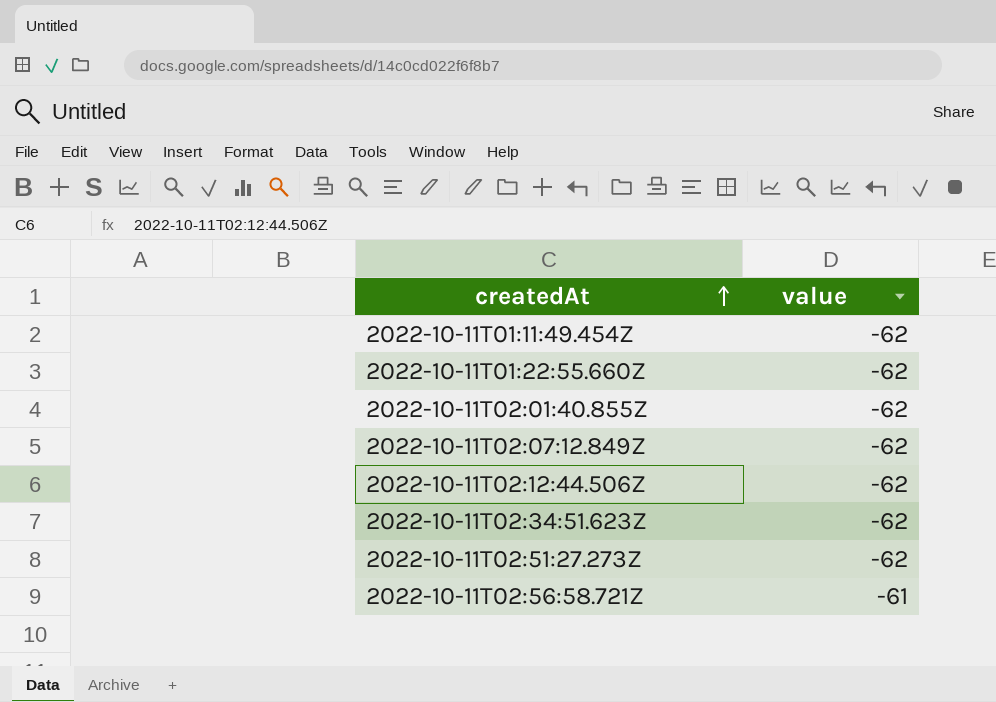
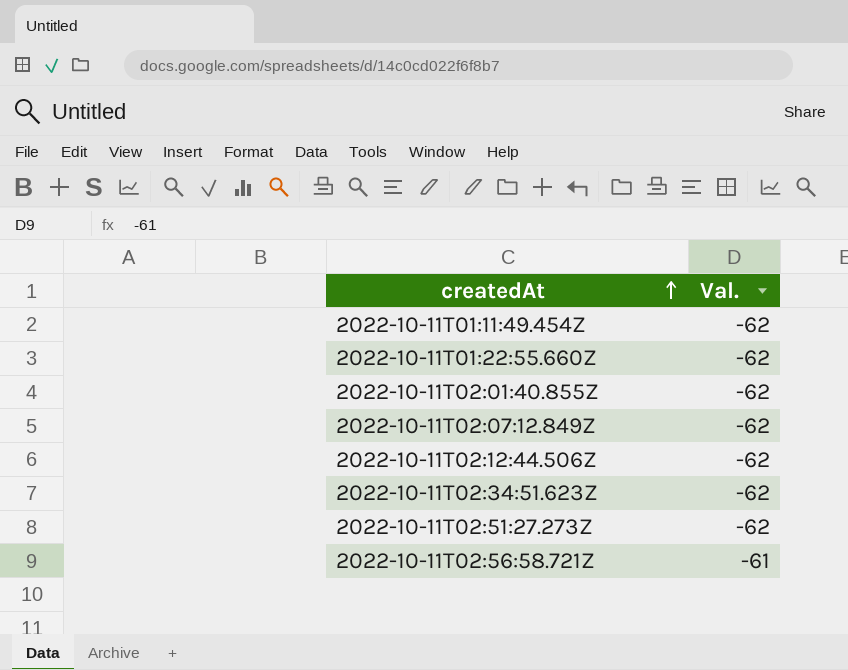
column name: value -> Val.

